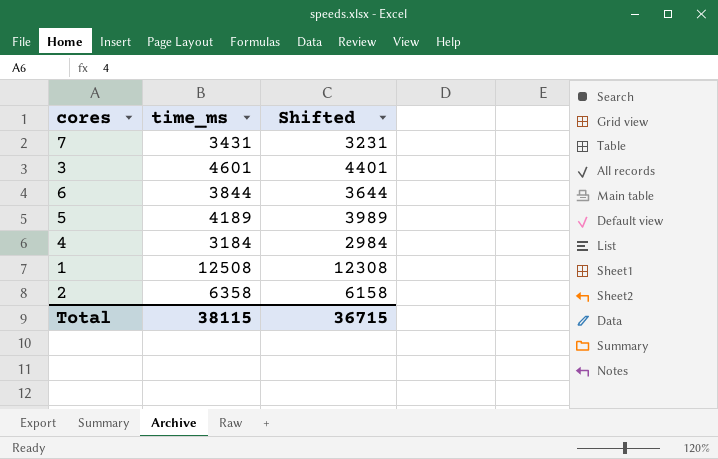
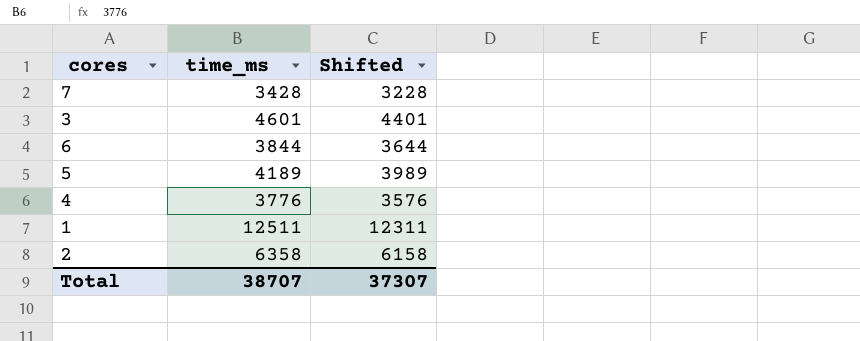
7 | time_ms: 3431 -> 3428
7 | Shifted: 3231 -> 3228
4 | time_ms: 3184 -> 3776
4 | Shifted: 2984 -> 3576
1 | time_ms: 12508 -> 12511
1 | Shifted: 12308 -> 12311
Total | time_ms: 38115 -> 38707
Total | Shifted: 36715 -> 37307

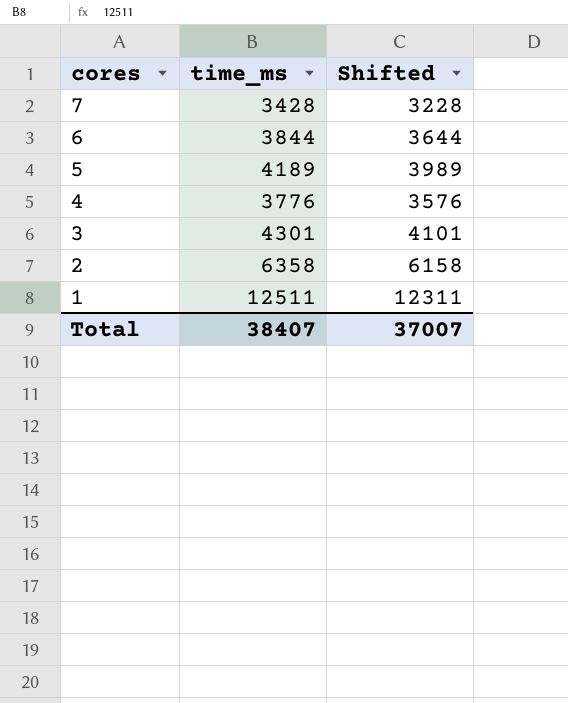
row order: none -> cores descending
3 | time_ms: 4601 -> 4301
3 | Shifted: 4401 -> 4101
Total | time_ms: 38707 -> 38407
Total | Shifted: 37307 -> 37007

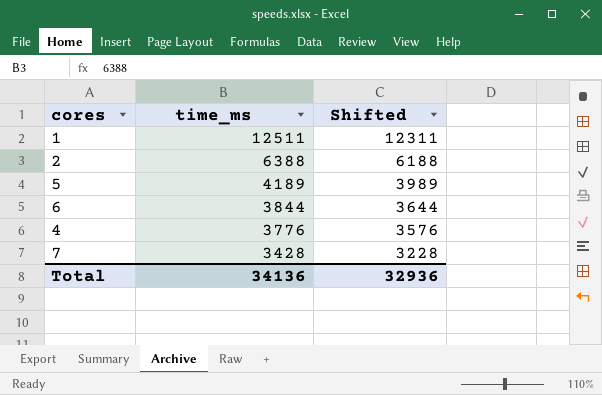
row order: cores descending -> time_ms descending
row 3: 4301 | 4101 -> none
2 | time_ms: 6358 -> 6388
2 | Shifted: 6158 -> 6188
Total | time_ms: 38407 -> 34136
Total | Shifted: 37007 -> 32936

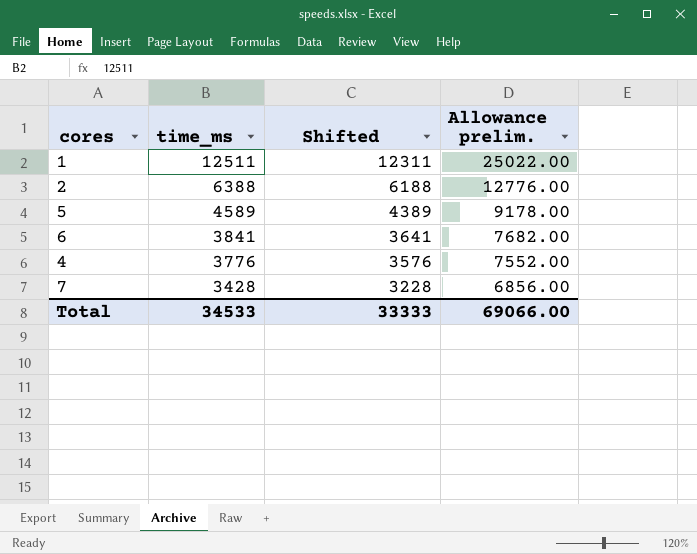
column Allowance prelim. | formula: none -> [time_ms] * 2
5 | time_ms: 4189 -> 4589
5 | Shifted: 3989 -> 4389
6 | time_ms: 3844 -> 3841
6 | Shifted: 3644 -> 3641
Total | time_ms: 34136 -> 34533
Total | Shifted: 32936 -> 33333

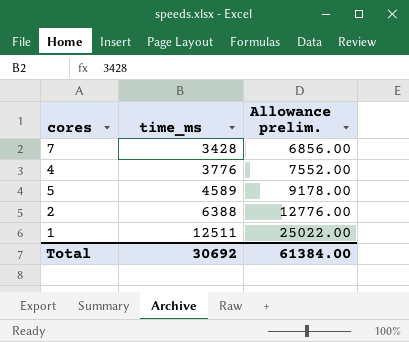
row order: time_ms descending -> time_ms ascending
column Shifted | formula: [time_ms] - 200 -> none
row 6: 3841 | 3641 | 7682.00 -> none
Total | time_ms: 34533 -> 30692
Total | Allowance prelim.: 69066.00 -> 61384.00

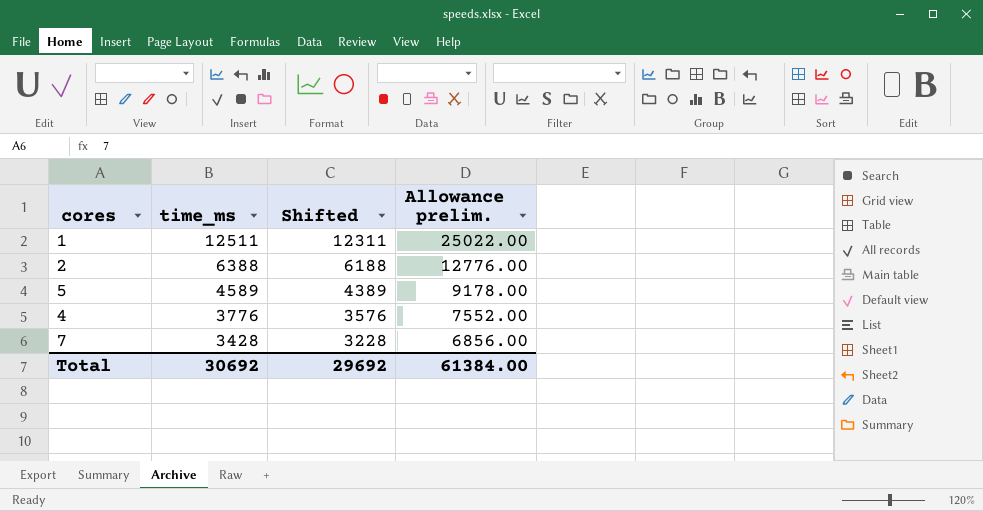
row order: time_ms ascending -> time_ms descending
column Shifted | formula: none -> [time_ms] - 200

